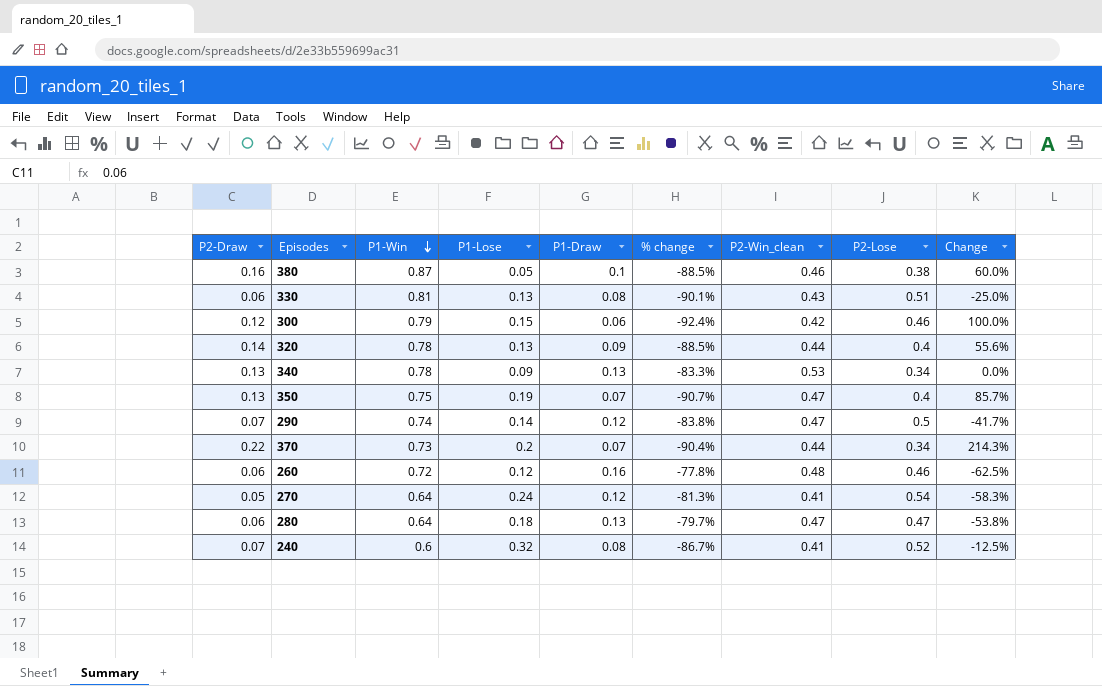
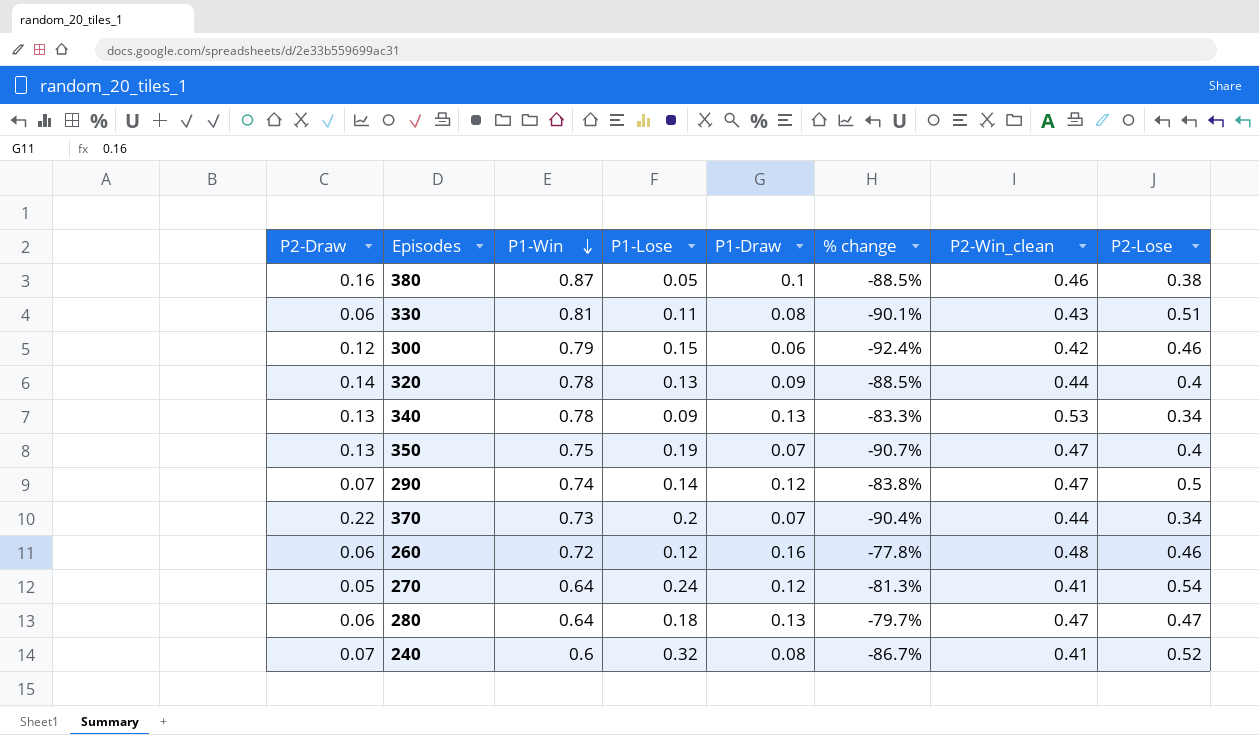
column Change | formula: ([P2-Draw] - [P1-Draw]) / [P1-Draw] -> none
330 | P1-Lose: 0.13 -> 0.11

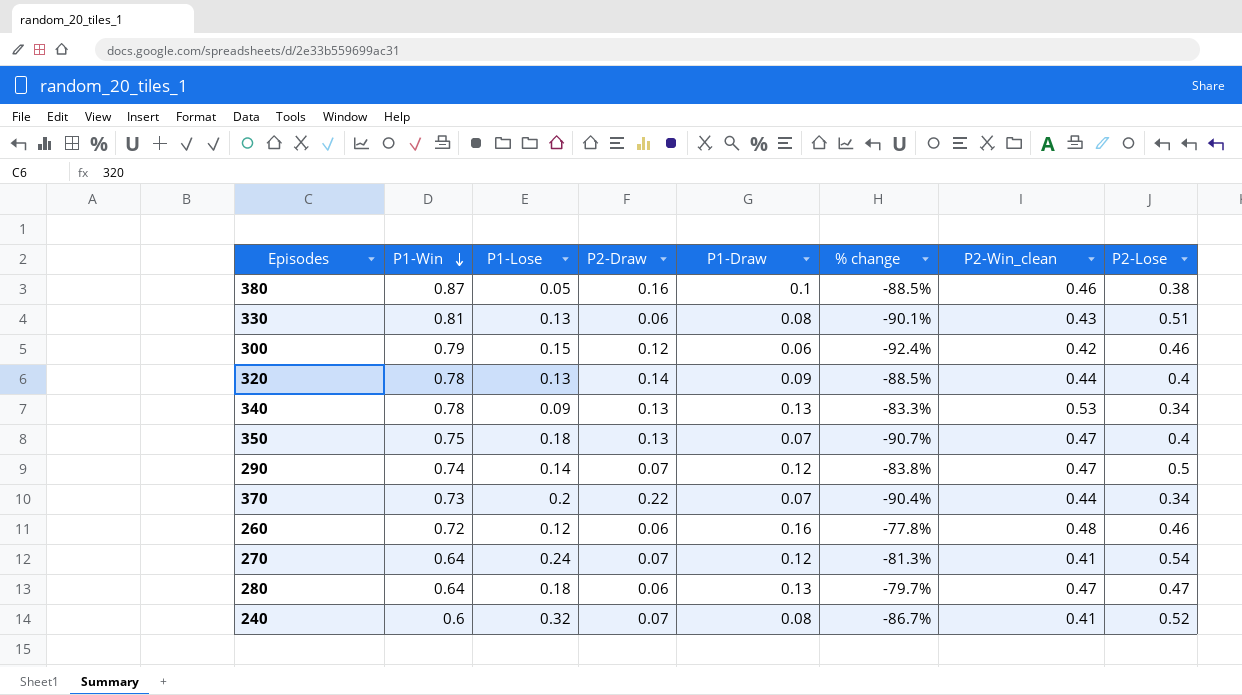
column P2-Draw | position: 1 -> 4
330 | P1-Lose: 0.11 -> 0.13
350 | P1-Lose: 0.19 -> 0.18
270 | P2-Draw: 0.05 -> 0.07

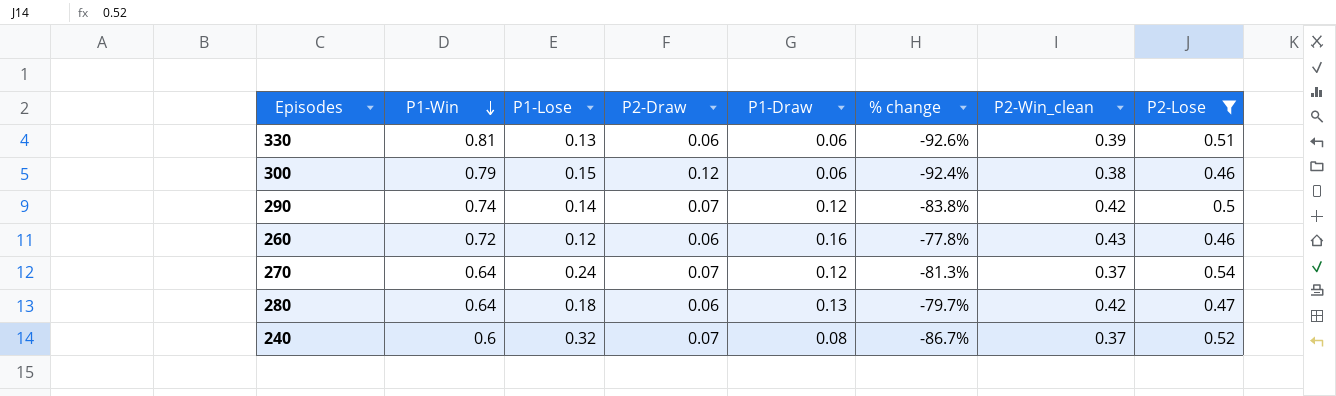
filter: none -> P2-Lose >= 0.46
330 | P1-Draw: 0.08 -> 0.06
330 | % change: -90.1% -> -92.6%
330 | P2-Win_clean: 0.43 -> 0.39
300 | P2-Win_clean: 0.42 -> 0.38
290 | P2-Win_clean: 0.47 -> 0.42
260 | P2-Win_clean: 0.48 -> 0.43
270 | P2-Win_clean: 0.41 -> 0.37
280 | P2-Win_clean: 0.47 -> 0.42
240 | P2-Win_clean: 0.41 -> 0.37

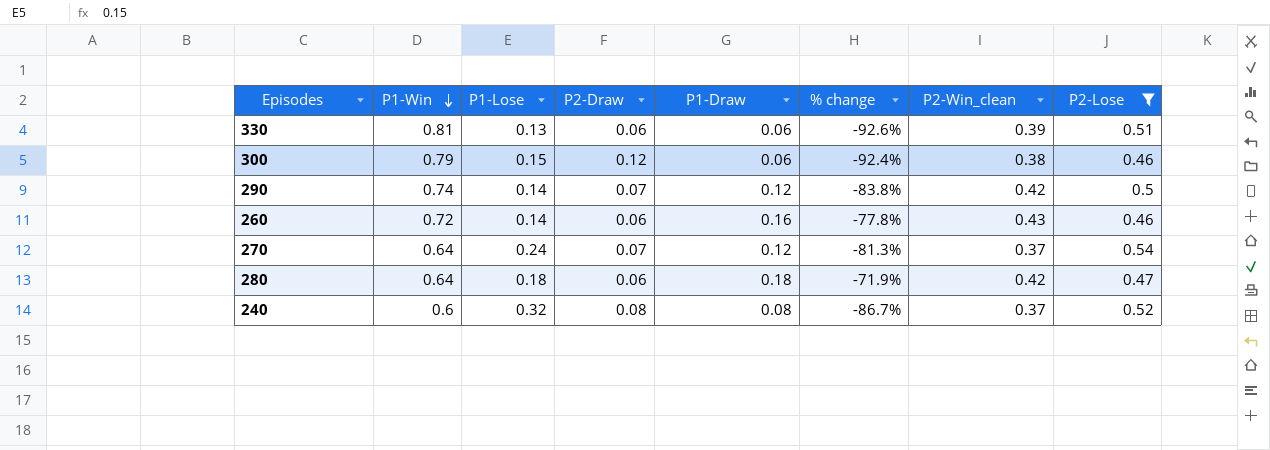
260 | P1-Lose: 0.12 -> 0.14
280 | P1-Draw: 0.13 -> 0.18
280 | % change: -79.7% -> -71.9%
240 | P2-Draw: 0.07 -> 0.08

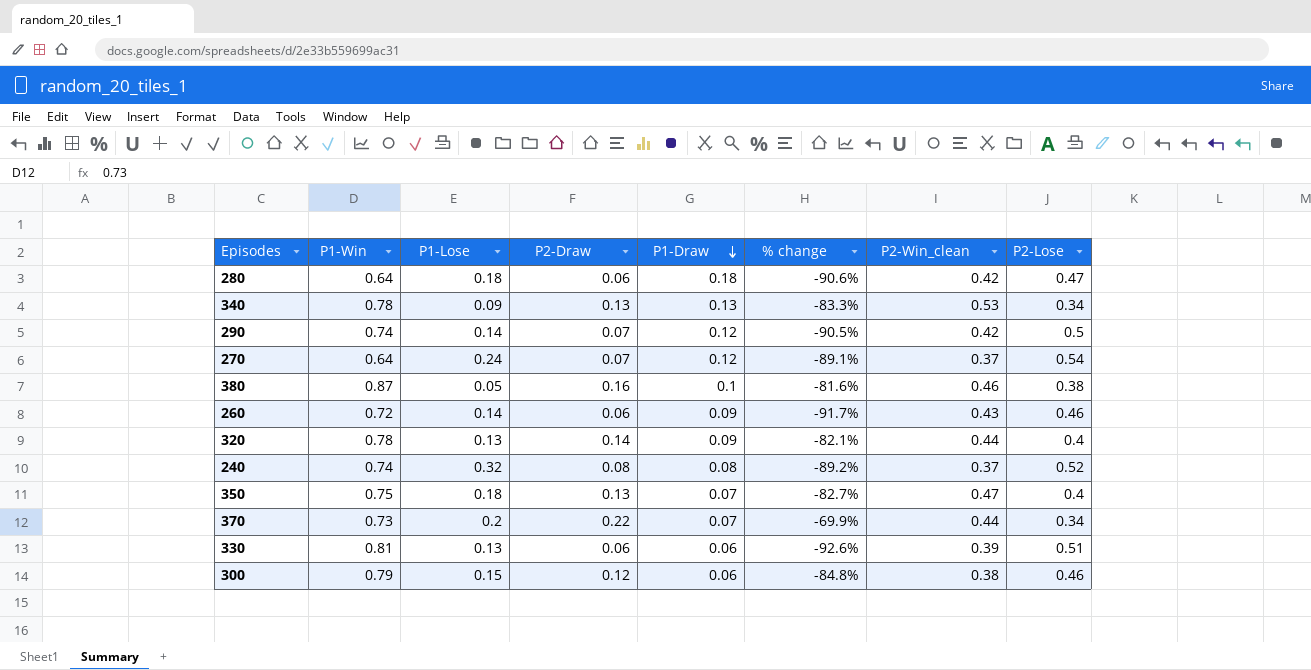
filter: P2-Lose >= 0.46 -> none
row order: P1-Win descending -> P1-Draw descending
column % change | formula: ([P1-Draw] - [P1-Win]) / [P1-Win] -> ([P2-Draw] - [P1-Win]) / [P1-Win]
260 | P1-Draw: 0.16 -> 0.09
240 | P1-Win: 0.6 -> 0.74

